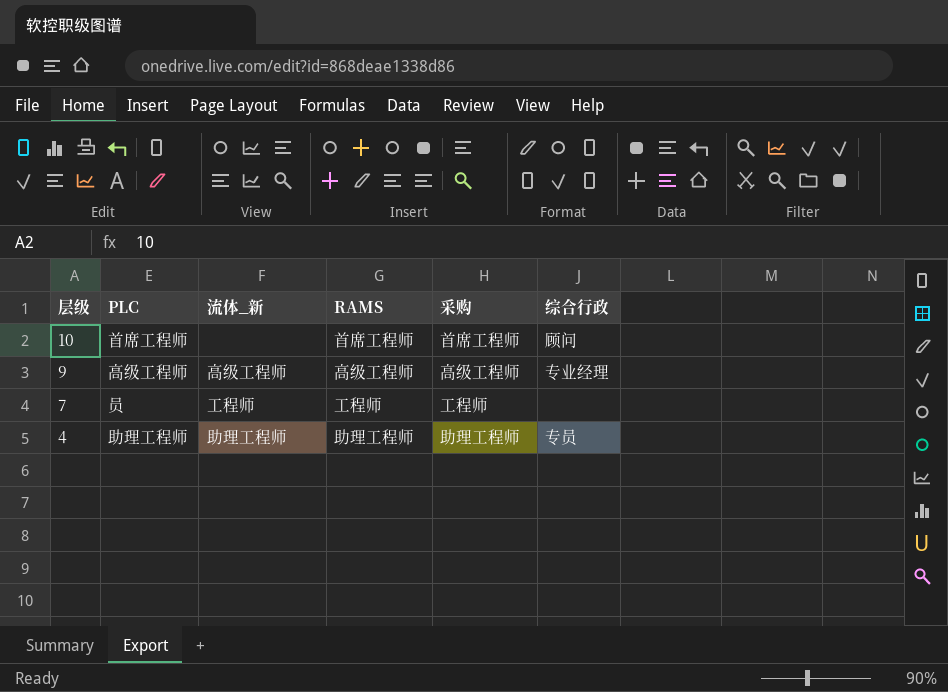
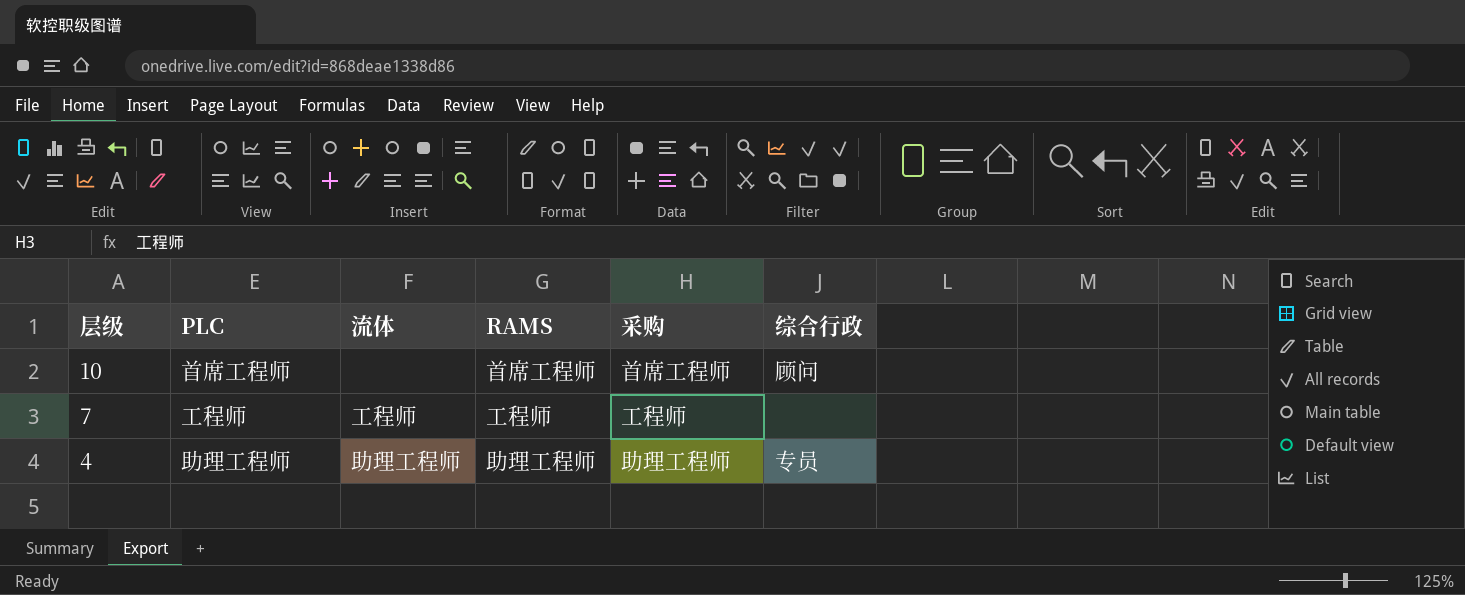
column name: 流体_新 -> 流体
row 9: 高级工程师 | 高级工程师 | 高级工程师 | 高级工程师 | 专业经理 -> none
7 | PLC: 员 -> 工程师

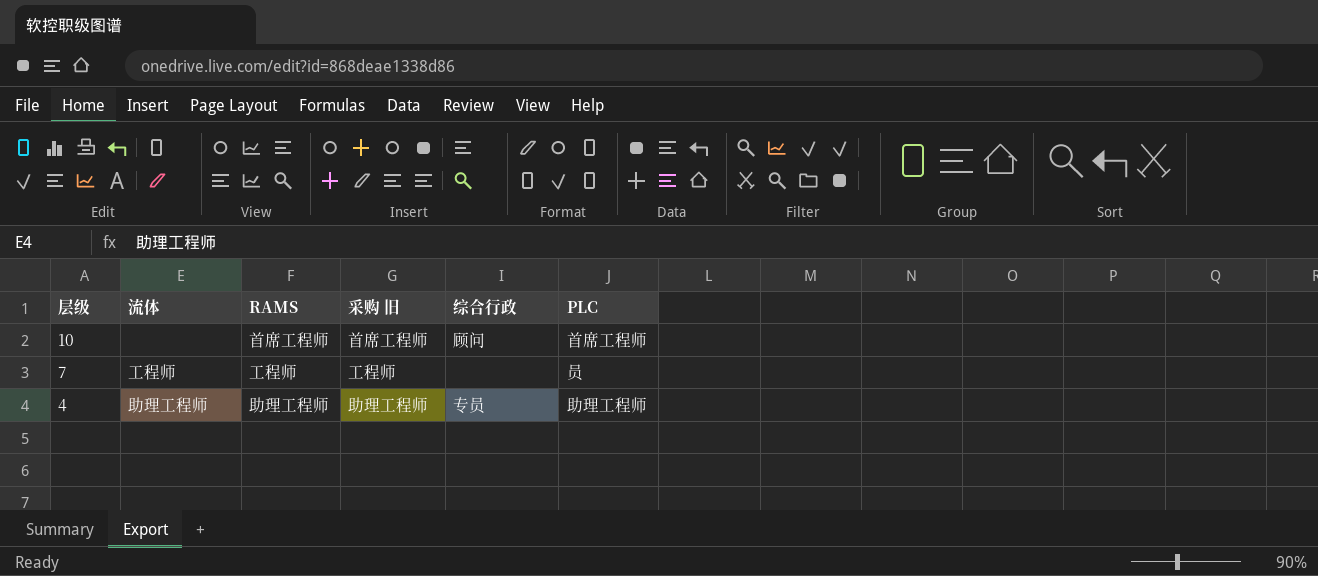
column name: 采购 -> 采购 旧
column PLC | position: 2 -> 6
7 | PLC: 工程师 -> 员

